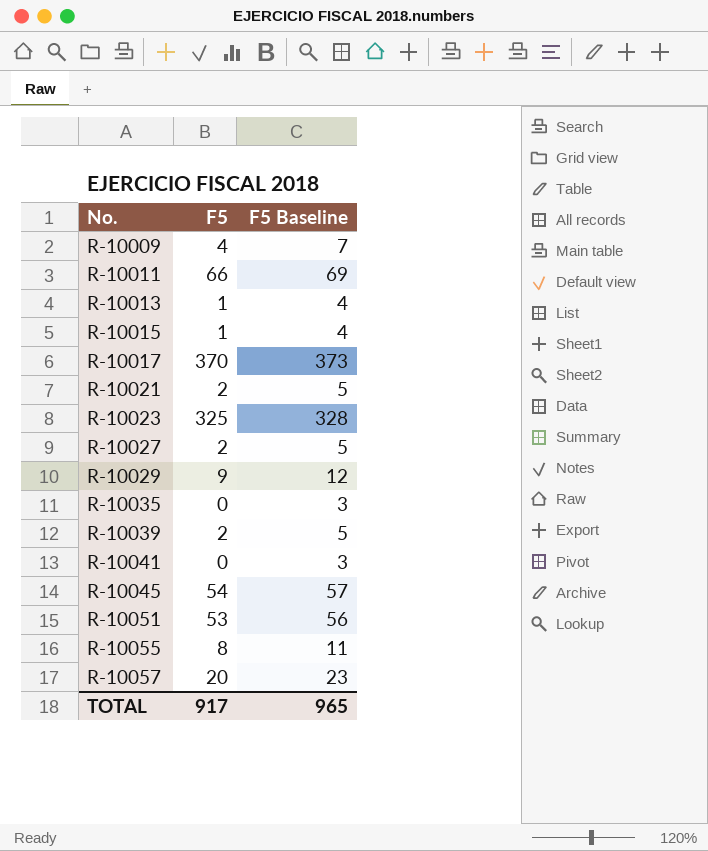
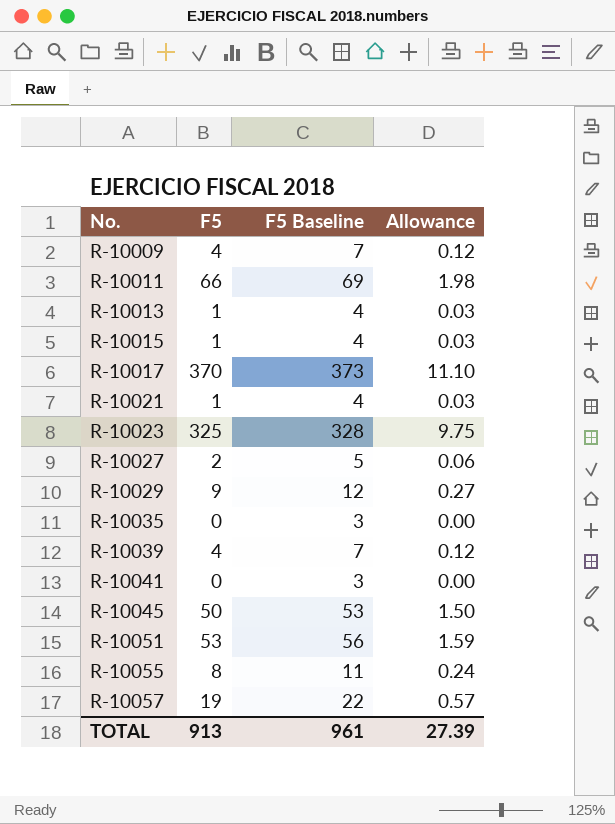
column Allowance | formula: none -> [F5] * 0.03
R-10021 | F5: 2 -> 1
R-10021 | F5 Baseline: 5 -> 4
R-10039 | F5: 2 -> 4
R-10039 | F5 Baseline: 5 -> 7
R-10045 | F5: 54 -> 50
R-10045 | F5 Baseline: 57 -> 53
R-10057 | F5: 20 -> 19
R-10057 | F5 Baseline: 23 -> 22
TOTAL | F5: 917 -> 913
TOTAL | F5 Baseline: 965 -> 961

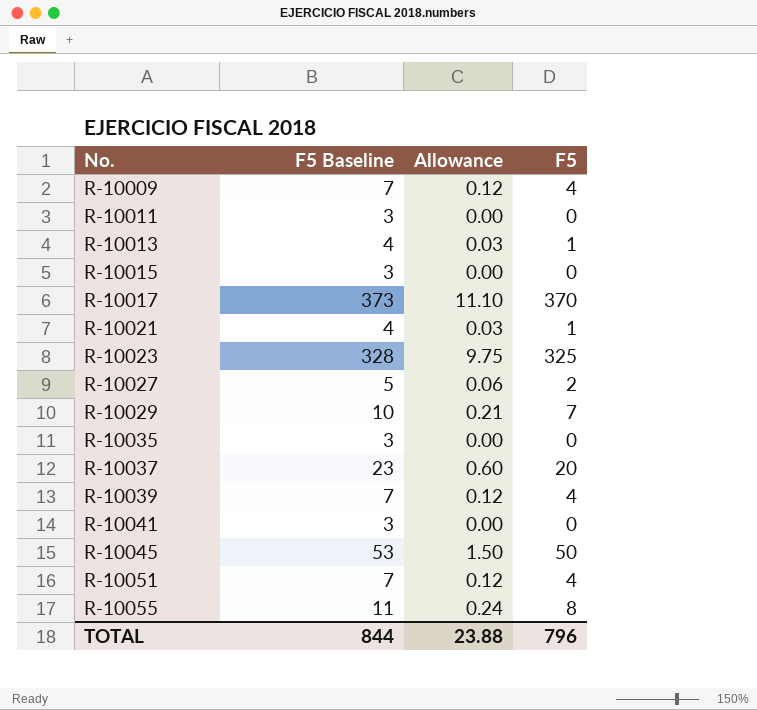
column F5 | position: 2 -> 4
row R-10057: 19 | 22 | 0.57 -> none
R-10011 | F5 Baseline: 69 -> 3
R-10011 | Allowance: 1.98 -> 0.00
R-10011 | F5: 66 -> 0
R-10015 | F5 Baseline: 4 -> 3
R-10015 | Allowance: 0.03 -> 0.00
R-10015 | F5: 1 -> 0
R-10029 | F5 Baseline: 12 -> 10
R-10029 | Allowance: 0.27 -> 0.21
R-10029 | F5: 9 -> 7
row R-10037: none -> 23 | 0.60 | 20
R-10051 | F5 Baseline: 56 -> 7
R-10051 | Allowance: 1.59 -> 0.12
R-10051 | F5: 53 -> 4
TOTAL | F5 Baseline: 961 -> 844
TOTAL | Allowance: 27.39 -> 23.88
TOTAL | F5: 913 -> 796

